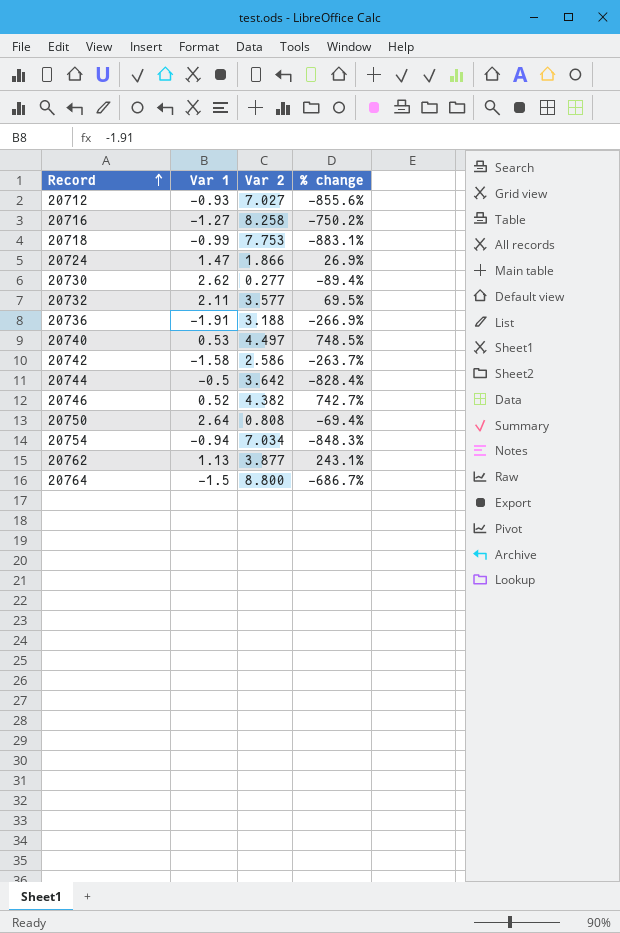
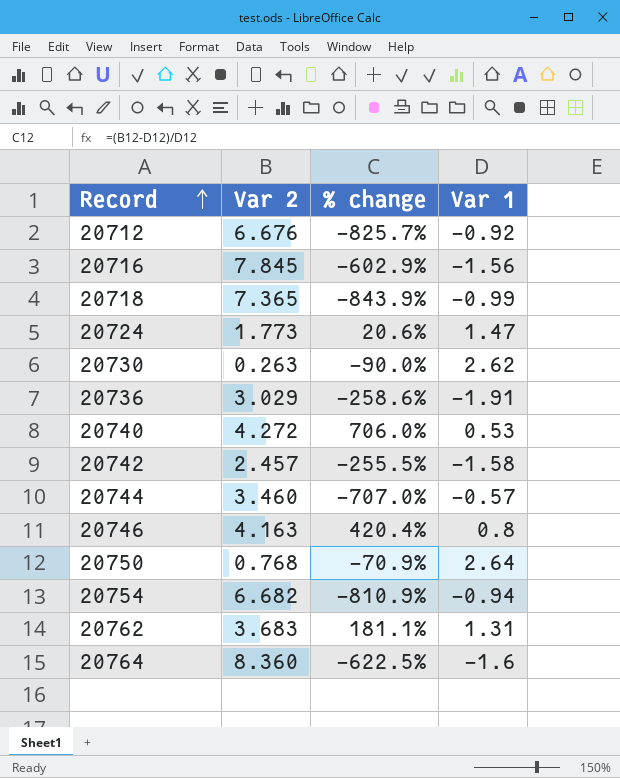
column Var 1 | position: 2 -> 4
row 20732: 2.11 | 3.577 | 69.5% -> none
20712 | Var 2: 7.027 -> 6.676
20712 | % change: -855.6% -> -825.7%
20712 | Var 1: -0.93 -> -0.92
20716 | Var 2: 8.258 -> 7.845
20716 | % change: -750.2% -> -602.9%
20716 | Var 1: -1.27 -> -1.56
20718 | Var 2: 7.753 -> 7.365
20718 | % change: -883.1% -> -843.9%
20724 | Var 2: 1.866 -> 1.773
20724 | % change: 26.9% -> 20.6%
20730 | Var 2: 0.277 -> 0.263
20730 | % change: -89.4% -> -90.0%
20736 | Var 2: 3.188 -> 3.029
20736 | % change: -266.9% -> -258.6%
20740 | Var 2: 4.497 -> 4.272
20740 | % change: 748.5% -> 706.0%
20742 | Var 2: 2.586 -> 2.457
20742 | % change: -263.7% -> -255.5%
20744 | Var 2: 3.642 -> 3.460
20744 | % change: -828.4% -> -707.0%
20744 | Var 1: -0.5 -> -0.57
20746 | Var 2: 4.382 -> 4.163
20746 | % change: 742.7% -> 420.4%
20746 | Var 1: 0.52 -> 0.8
20750 | Var 2: 0.808 -> 0.768
20750 | % change: -69.4% -> -70.9%
20754 | Var 2: 7.034 -> 6.682
20754 | % change: -848.3% -> -810.9%
20762 | Var 2: 3.877 -> 3.683
20762 | % change: 243.1% -> 181.1%
20762 | Var 1: 1.13 -> 1.31
20764 | Var 2: 8.800 -> 8.360
20764 | % change: -686.7% -> -622.5%
20764 | Var 1: -1.5 -> -1.6

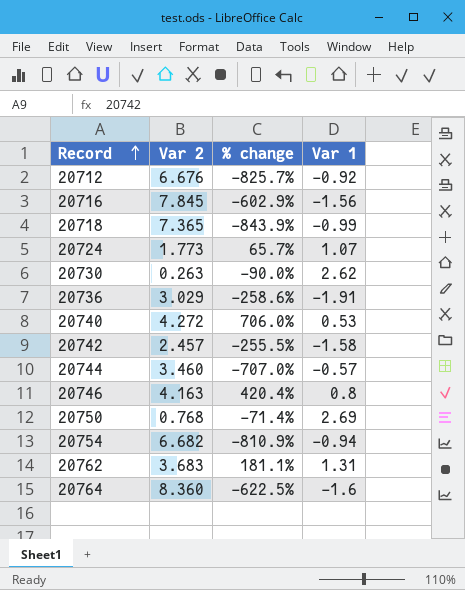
20724 | % change: 20.6% -> 65.7%
20724 | Var 1: 1.47 -> 1.07
20750 | % change: -70.9% -> -71.4%
20750 | Var 1: 2.64 -> 2.69

